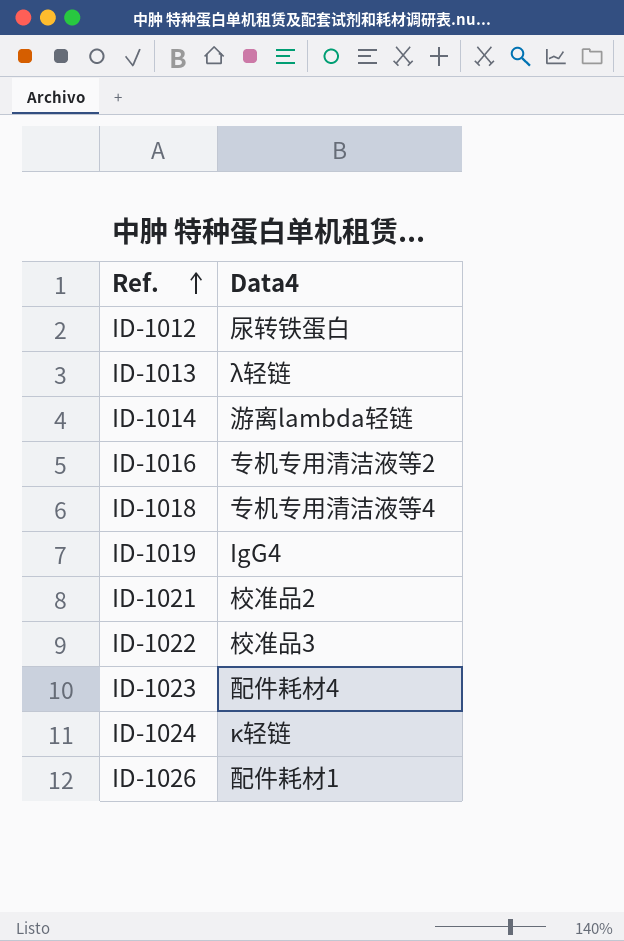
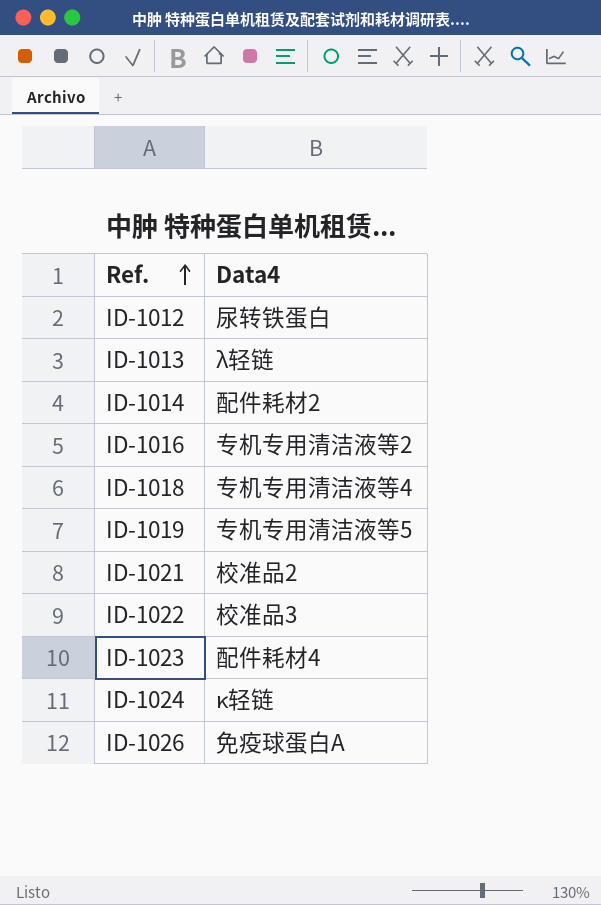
ID-1014 | Data4: 游离lambda轻链 -> 配件耗材2
ID-1019 | Data4: IgG4 -> 专机专用清洁液等5
ID-1026 | Data4: 配件耗材1 -> 免疫球蛋白A

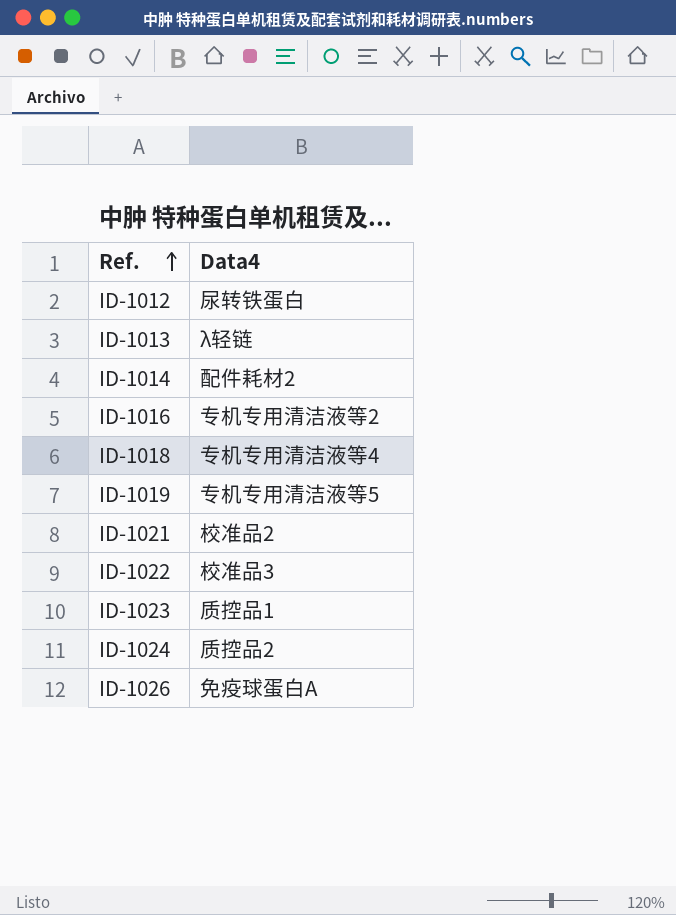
ID-1023 | Data4: 配件耗材4 -> 质控品1
ID-1024 | Data4: κ轻链 -> 质控品2

